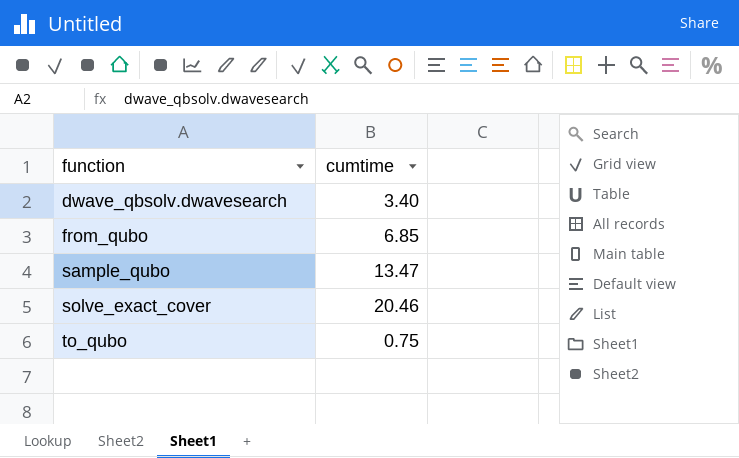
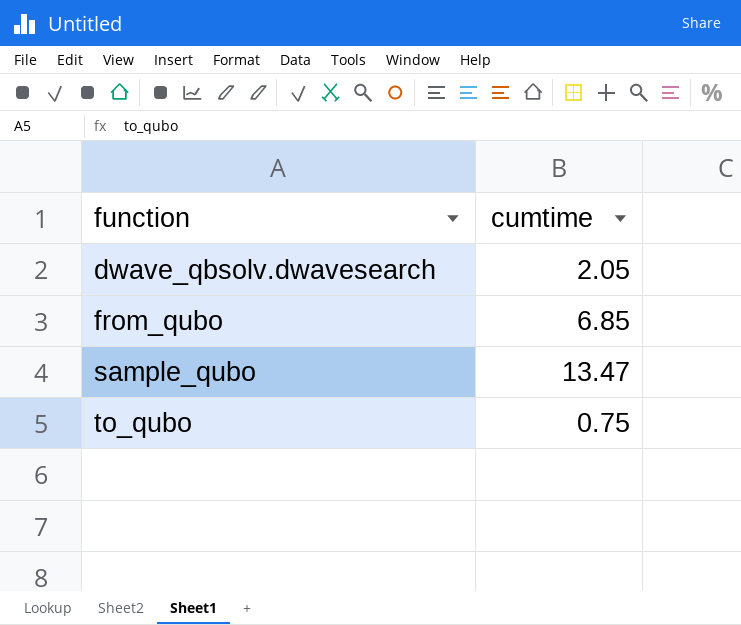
row solve_exact_cover: 20.46 -> none
dwave_qbsolv.dwavesearch | cumtime: 3.40 -> 2.05

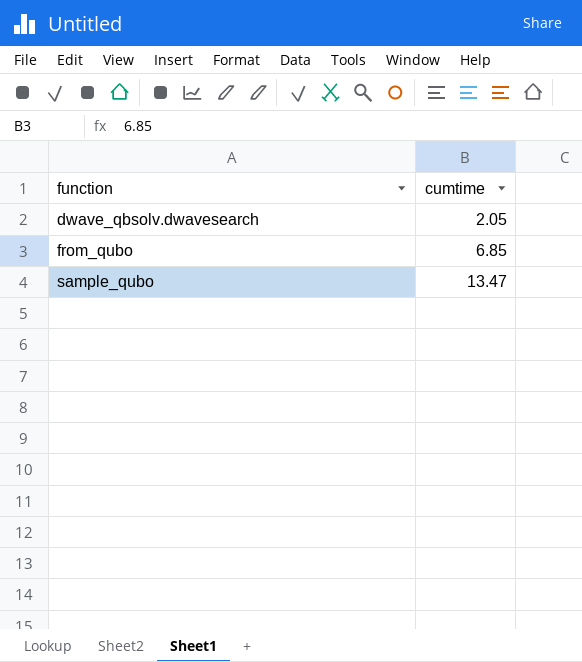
row to_qubo: 0.75 -> none

